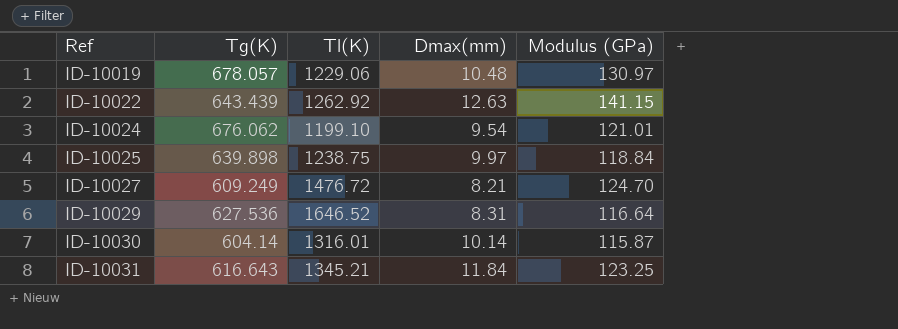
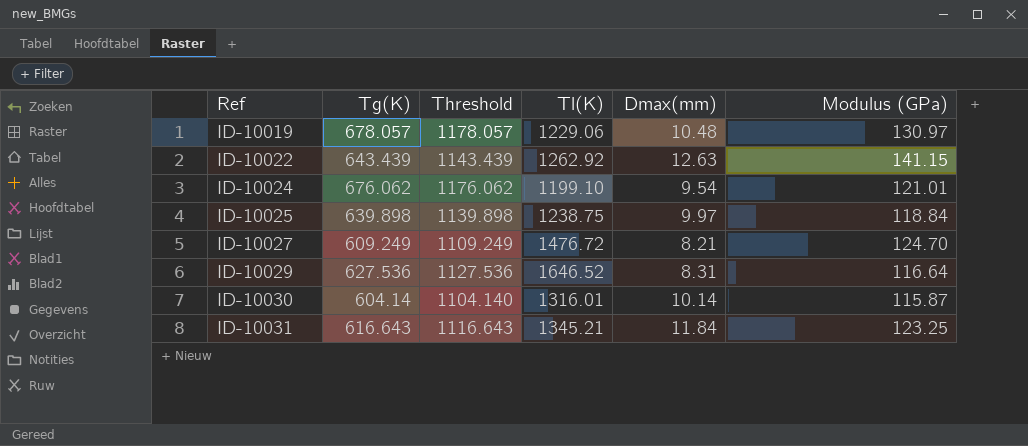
column Threshold | formula: none -> [Tg(K)] + 500

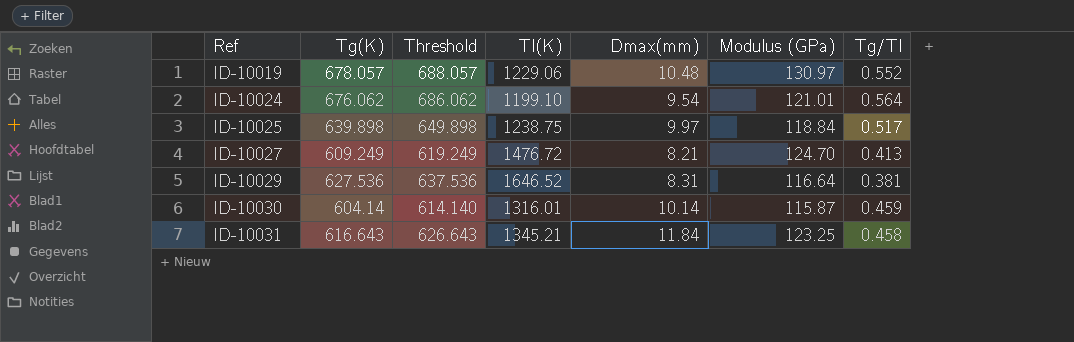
column Threshold | formula: [Tg(K)] + 500 -> [Tg(K)] + 10
column Tg/Tl | formula: none -> [Tg(K)] / [Tl(K)]
row ID-10022: 643.439 | 1143.439 | 1262.92 | 12.63 | 141.15 -> none

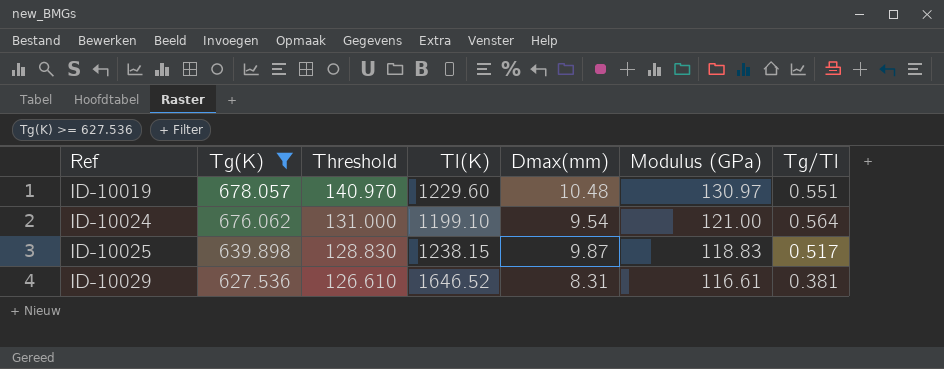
filter: none -> Tg(K) >= 627.536
column Threshold | formula: [Tg(K)] + 10 -> [Modulus (GPa)] + 10
ID-10019 | Tl(K): 1229.06 -> 1229.60
ID-10019 | Tg/Tl: 0.552 -> 0.551
ID-10024 | Modulus (GPa): 121.01 -> 121.00
ID-10025 | Tl(K): 1238.75 -> 1238.15
ID-10025 | Dmax(mm): 9.97 -> 9.87
ID-10025 | Modulus (GPa): 118.84 -> 118.83
ID-10029 | Modulus (GPa): 116.64 -> 116.61

